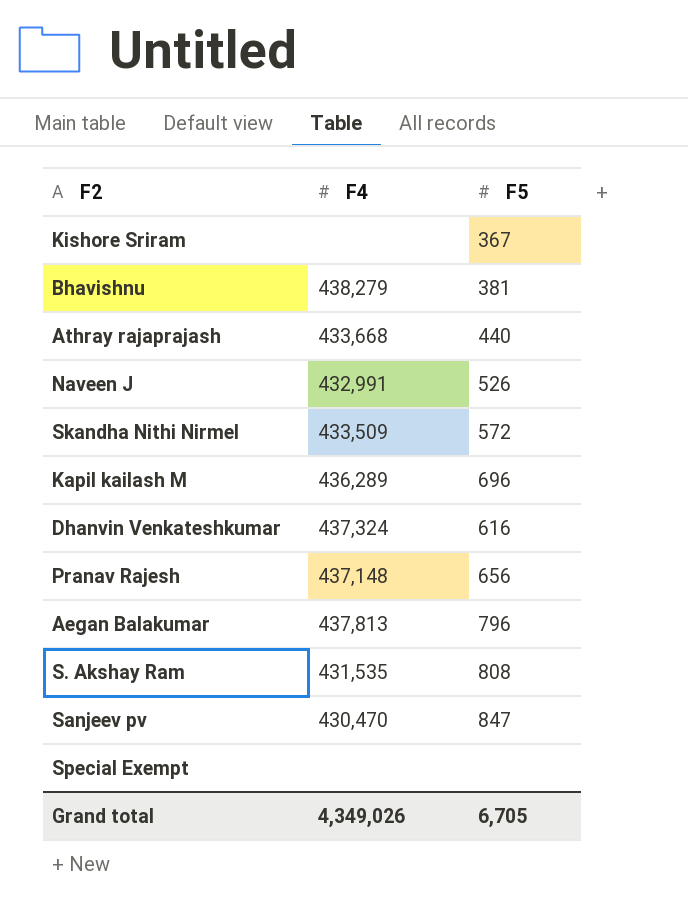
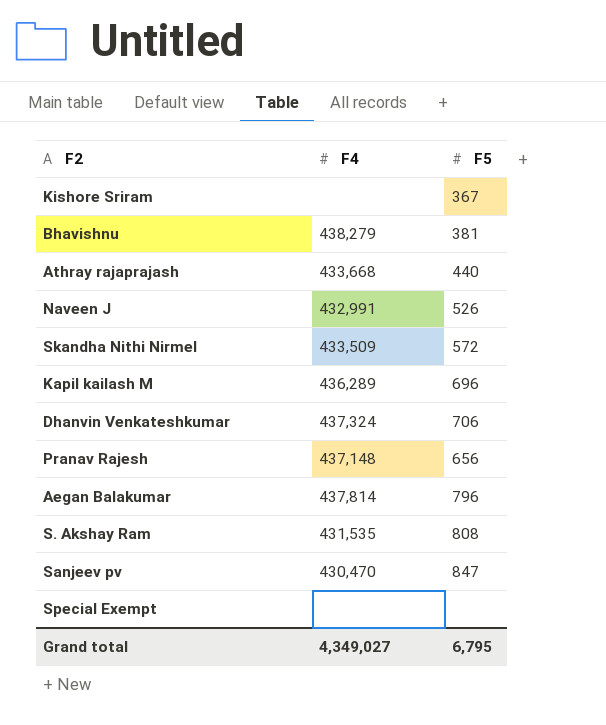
Dhanvin Venkateshkumar | F5: 616 -> 706
Aegan Balakumar | F4: 437,813 -> 437,814
Grand total | F4: 4,349,026 -> 4,349,027
Grand total | F5: 6,705 -> 6,795

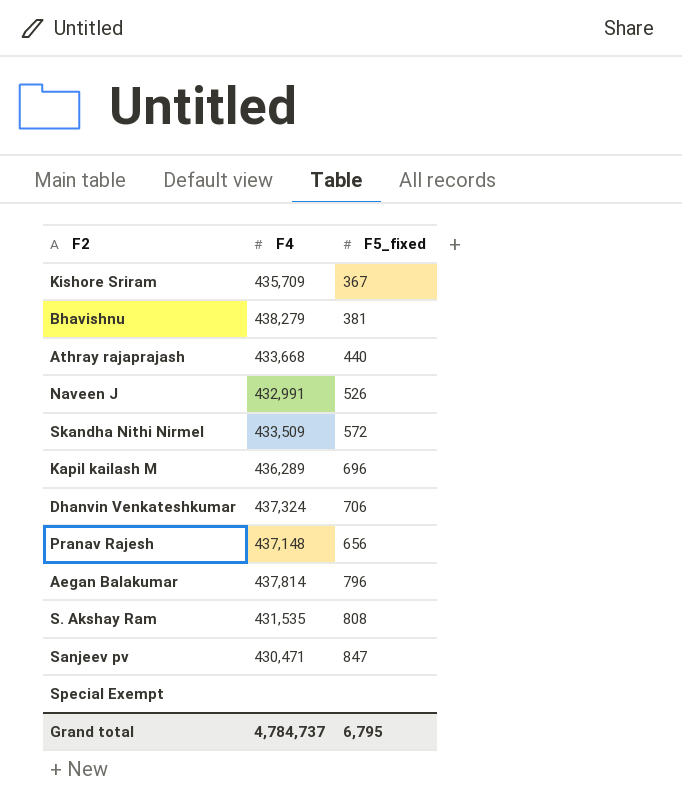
column name: F5 -> F5_fixed
Kishore Sriram | F4: none -> 435,709
Sanjeev pv | F4: 430,470 -> 430,471
Grand total | F4: 4,349,027 -> 4,784,737

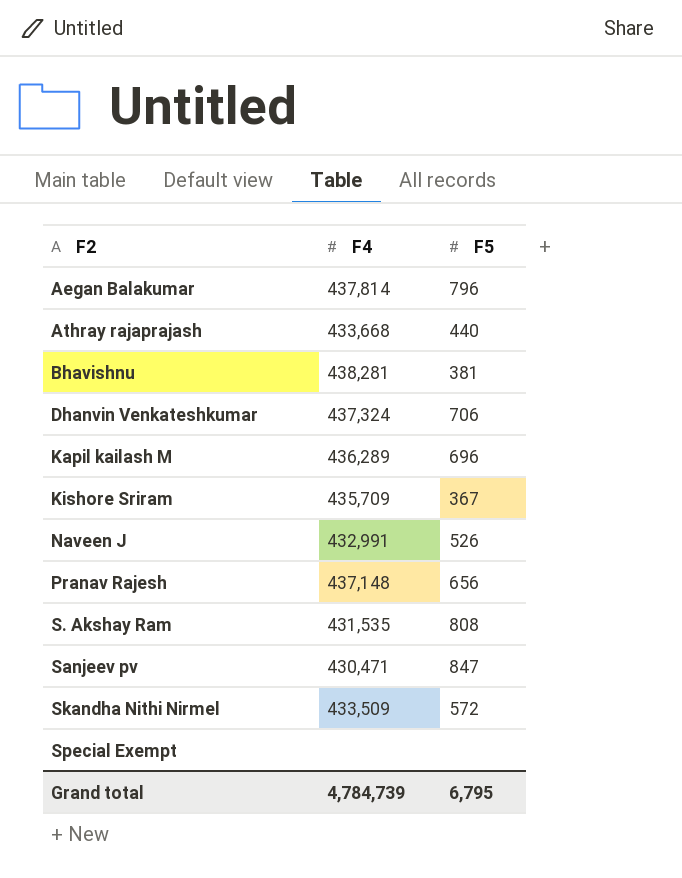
row order: none -> F2 ascending
column name: F5_fixed -> F5
Bhavishnu | F4: 438,279 -> 438,281
Grand total | F4: 4,784,737 -> 4,784,739

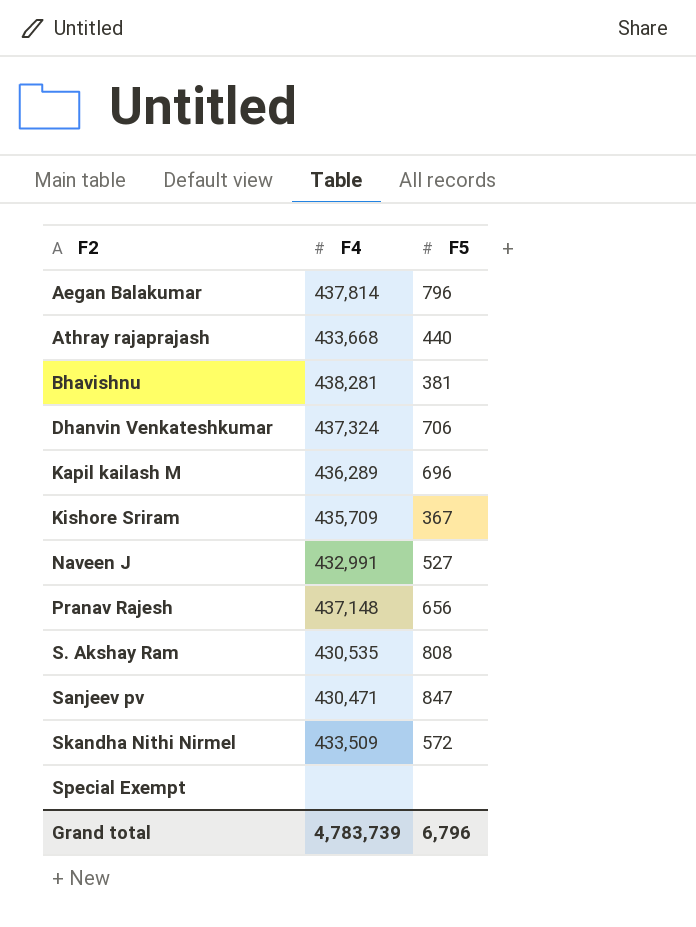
Naveen J | F5: 526 -> 527
S. Akshay Ram | F4: 431,535 -> 430,535
Grand total | F4: 4,784,739 -> 4,783,739
Grand total | F5: 6,795 -> 6,796

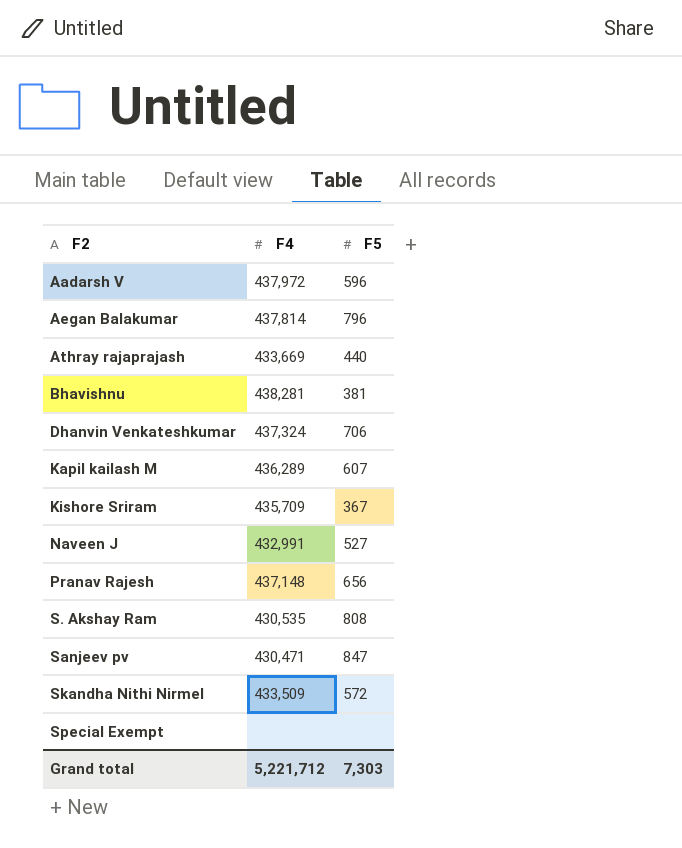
row Aadarsh V: none -> 437,972 | 596
Athray rajaprajash | F4: 433,668 -> 433,669
Kapil kailash M | F5: 696 -> 607
Grand total | F4: 4,783,739 -> 5,221,712
Grand total | F5: 6,796 -> 7,303

